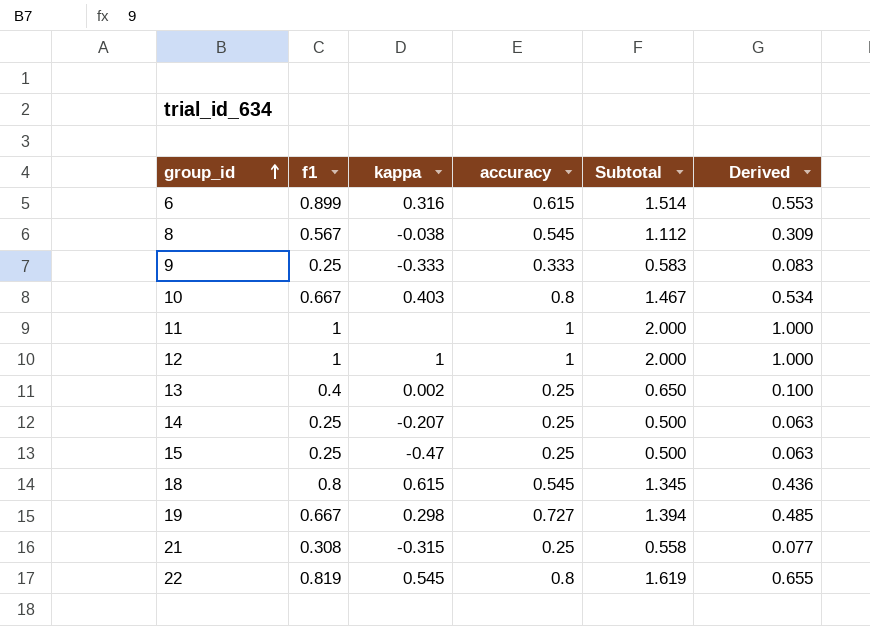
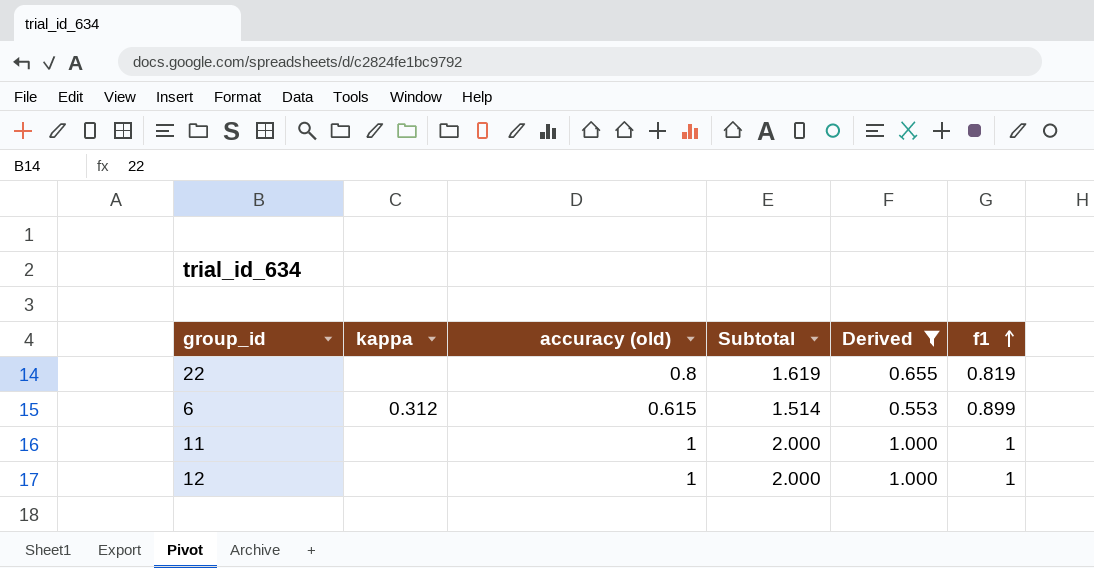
filter: none -> Derived >= 0.553
row order: group_id ascending -> f1 ascending
column name: accuracy -> accuracy (old)
column f1 | position: 2 -> 6
22 | kappa: 0.545 -> none
6 | kappa: 0.316 -> 0.312
12 | kappa: 1 -> none

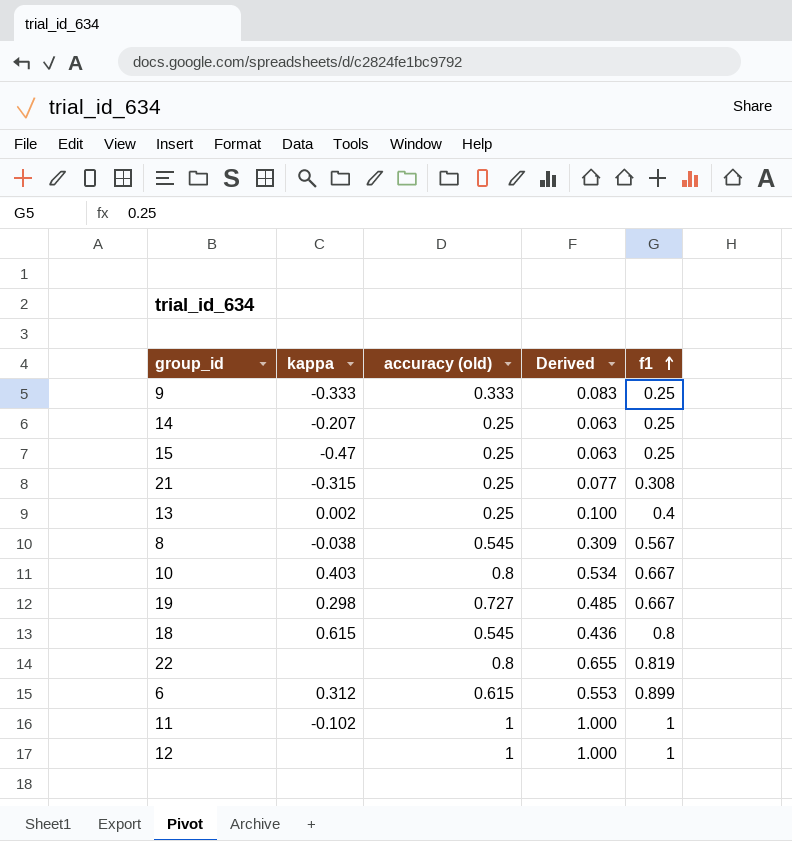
filter: Derived >= 0.553 -> none
column Subtotal | formula: [accuracy (old)] + [f1] -> none
11 | kappa: none -> -0.102

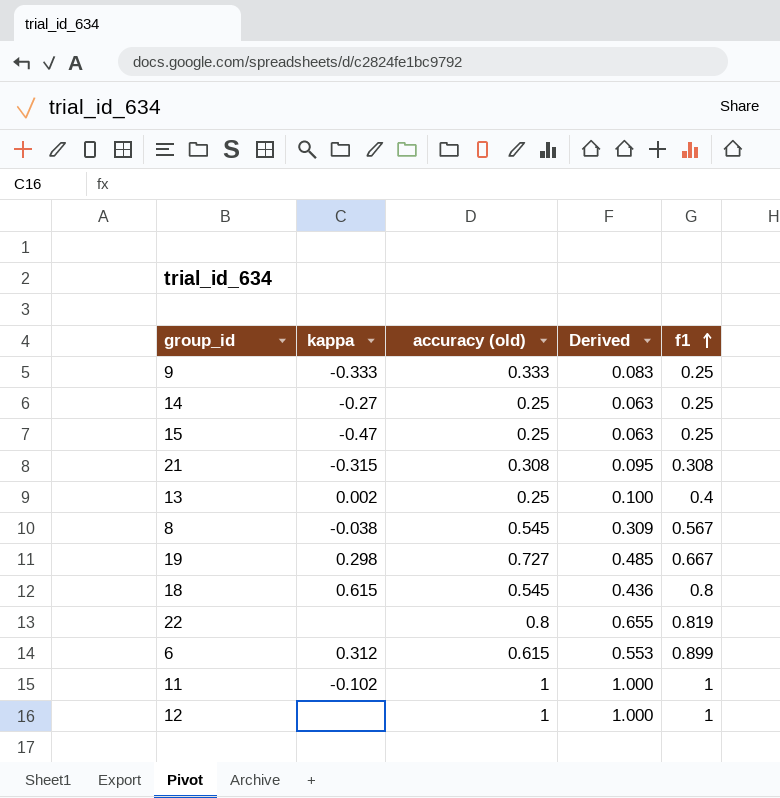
row 10: 0.403 | 0.8 | 0.534 | 0.667 -> none
14 | kappa: -0.207 -> -0.27
21 | accuracy (old): 0.25 -> 0.308
21 | Derived: 0.077 -> 0.095

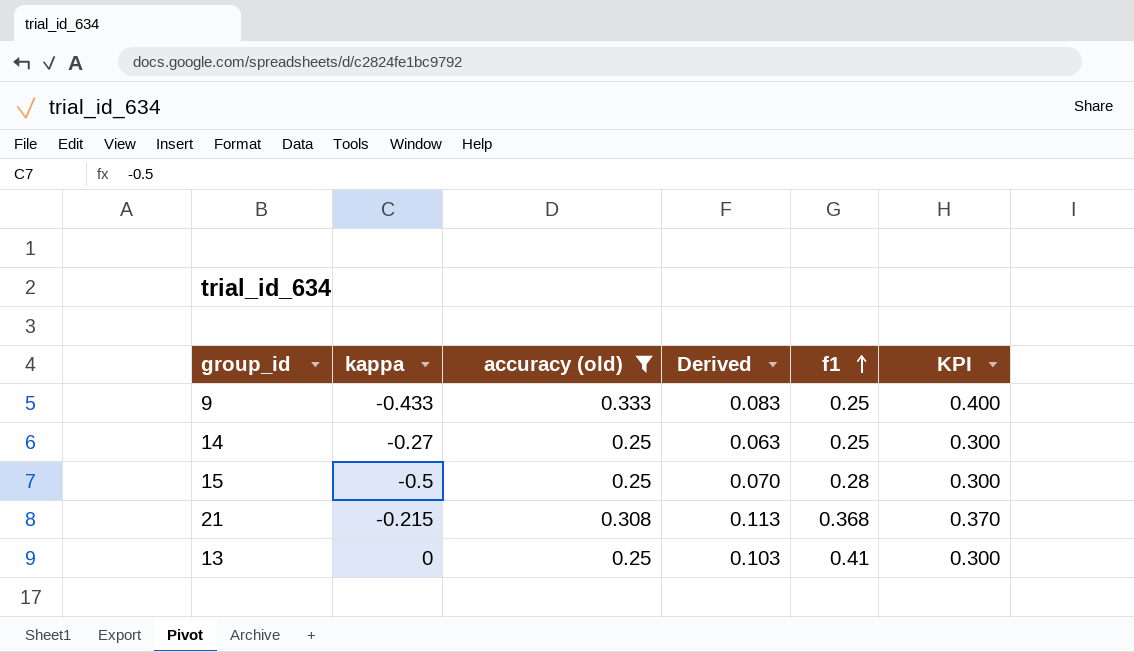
filter: none -> accuracy (old) <= 0.333
column KPI | formula: none -> [accuracy (old)] * 1.2
9 | kappa: -0.333 -> -0.433
15 | kappa: -0.47 -> -0.5
15 | Derived: 0.063 -> 0.070
15 | f1: 0.25 -> 0.28
21 | kappa: -0.315 -> -0.215
21 | Derived: 0.095 -> 0.113
21 | f1: 0.308 -> 0.368
13 | kappa: 0.002 -> 0
13 | Derived: 0.100 -> 0.103
13 | f1: 0.4 -> 0.41

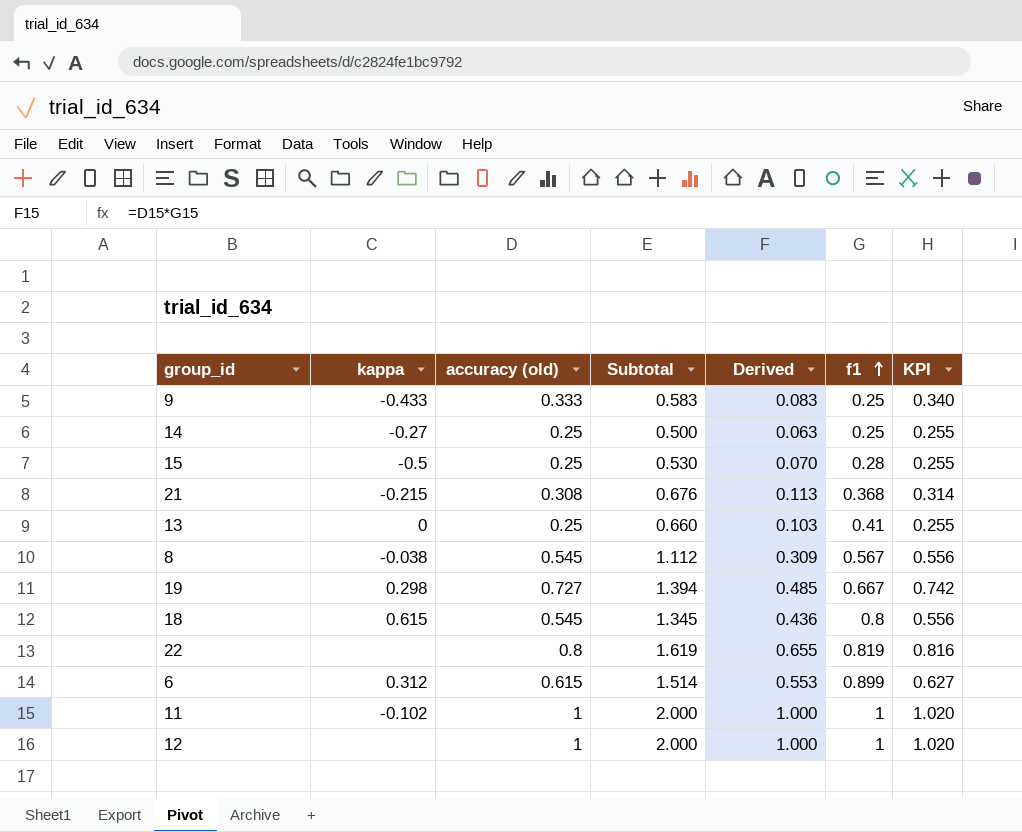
filter: accuracy (old) <= 0.333 -> none
column Subtotal | formula: none -> [accuracy (old)] + [f1]
column KPI | formula: [accuracy (old)] * 1.2 -> [accuracy (old)] * 1.02

